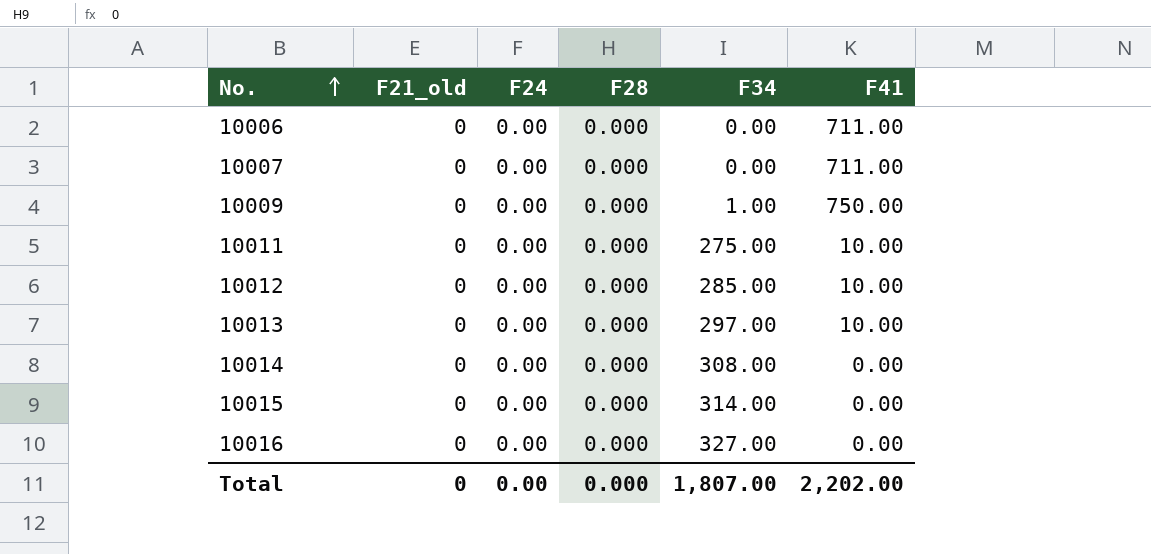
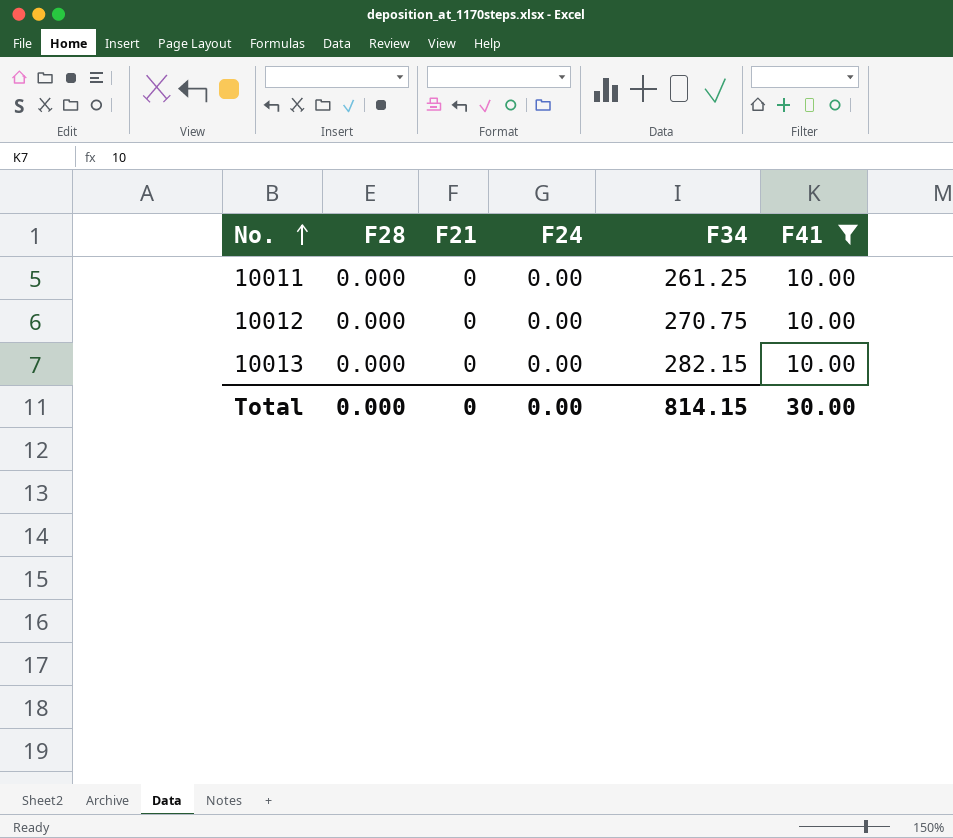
filter: none -> F41 = 10.00
column F28 | position: 4 -> 2
column name: F21_old -> F21
10011 | F34: 275.00 -> 261.25
10012 | F34: 285.00 -> 270.75
10013 | F34: 297.00 -> 282.15
Total | F34: 1,807.00 -> 814.15
Total | F41: 2,202.00 -> 30.00

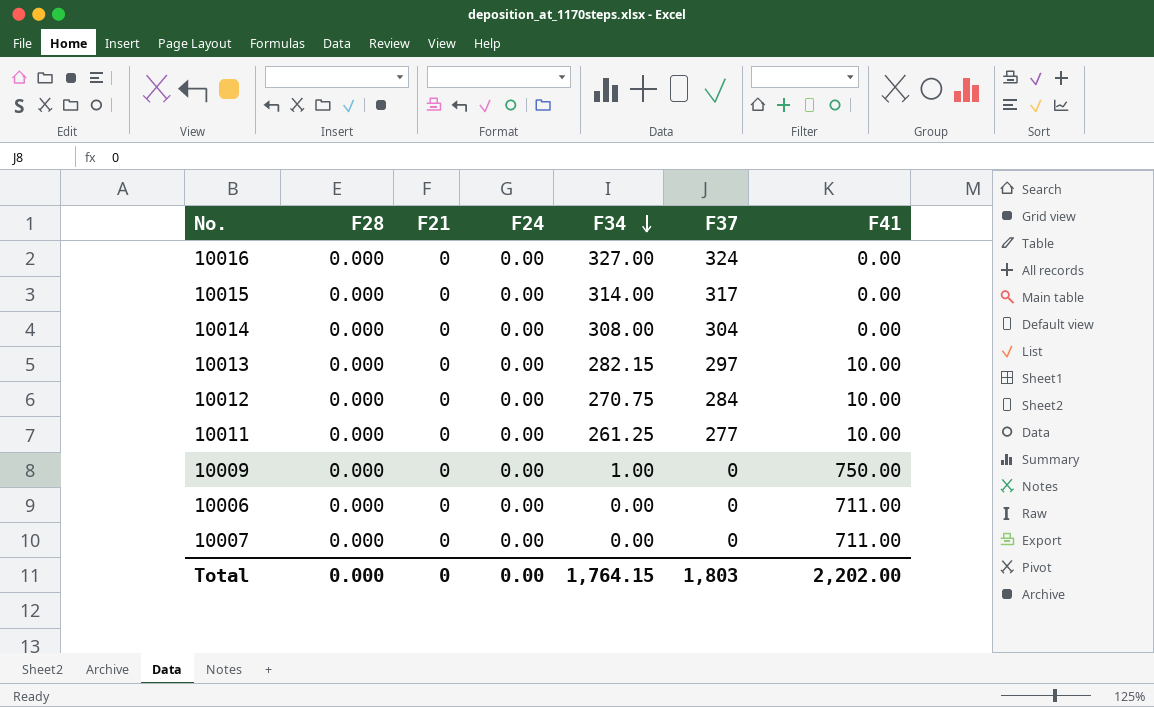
filter: F41 = 10.00 -> none
row order: No. ascending -> F34 descending
column F37 | position: none -> 6
Total | F34: 814.15 -> 1,764.15
Total | F41: 30.00 -> 2,202.00

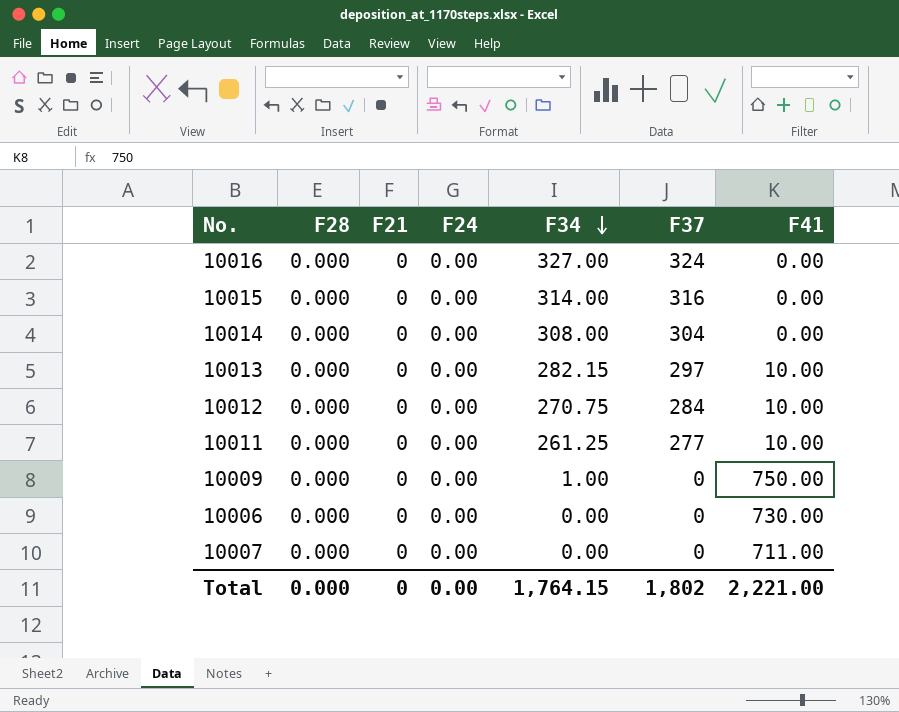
10015 | F37: 317 -> 316
10006 | F41: 711.00 -> 730.00
Total | F37: 1,803 -> 1,802
Total | F41: 2,202.00 -> 2,221.00

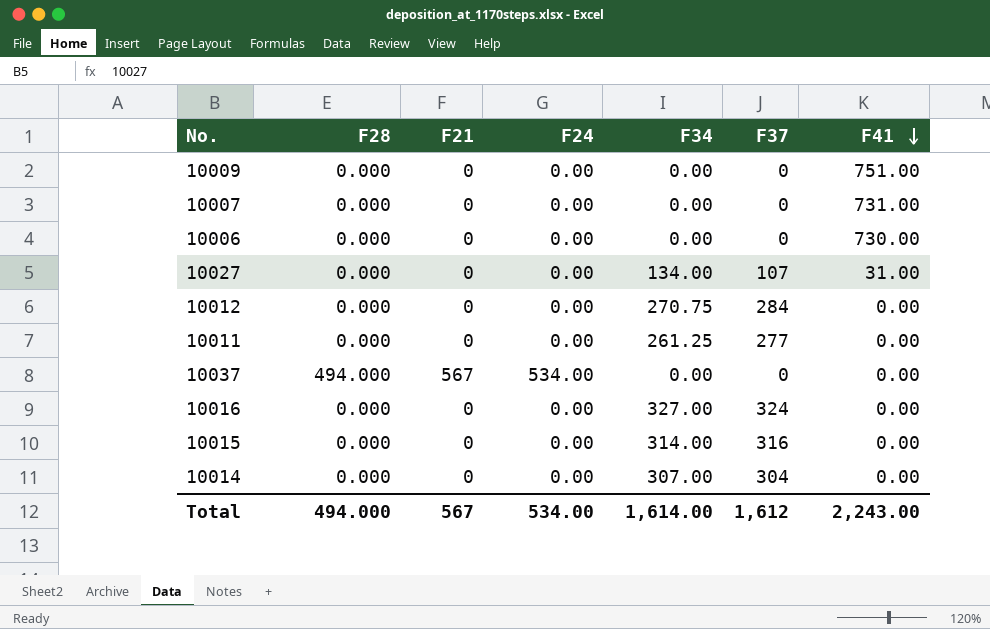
row order: F34 descending -> F41 descending
row 10013: 0.000 | 0 | 0.00 | 282.15 | 297 | 10.00 -> none
10009 | F34: 1.00 -> 0.00
10009 | F41: 750.00 -> 751.00
10007 | F41: 711.00 -> 731.00
row 10027: none -> 0.000 | 0 | 0.00 | 134.00 | 107 | 31.00
10012 | F41: 10.00 -> 0.00
10011 | F41: 10.00 -> 0.00
row 10037: none -> 494.000 | 567 | 534.00 | 0.00 | 0 | 0.00
10014 | F34: 308.00 -> 307.00
Total | F28: 0.000 -> 494.000
Total | F21: 0 -> 567
Total | F24: 0.00 -> 534.00
Total | F34: 1,764.15 -> 1,614.00
Total | F37: 1,802 -> 1,612
Total | F41: 2,221.00 -> 2,243.00

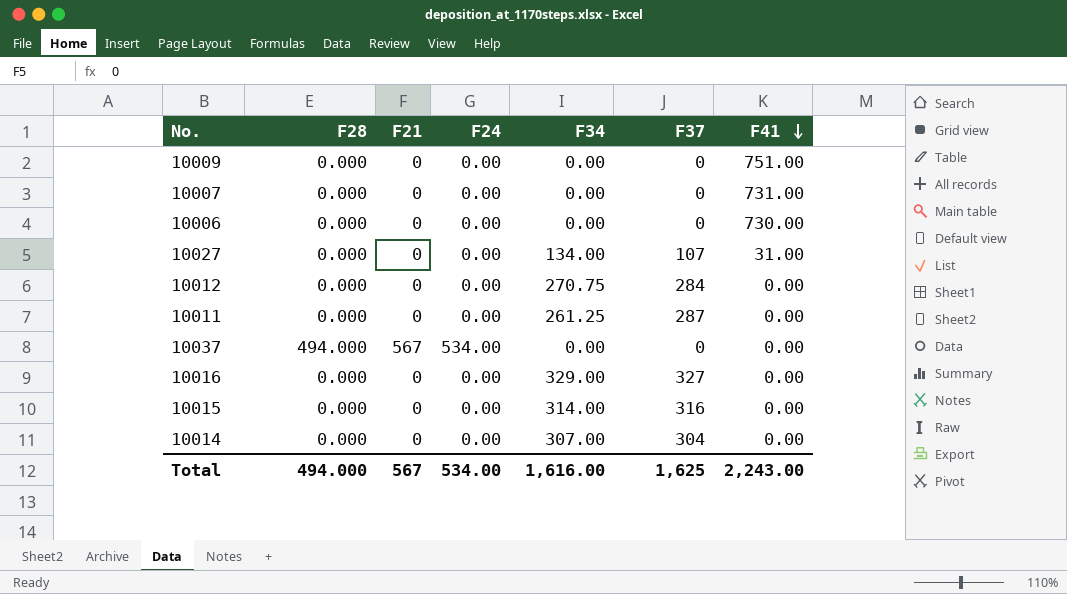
10011 | F37: 277 -> 287
10016 | F34: 327.00 -> 329.00
10016 | F37: 324 -> 327
Total | F34: 1,614.00 -> 1,616.00
Total | F37: 1,612 -> 1,625

